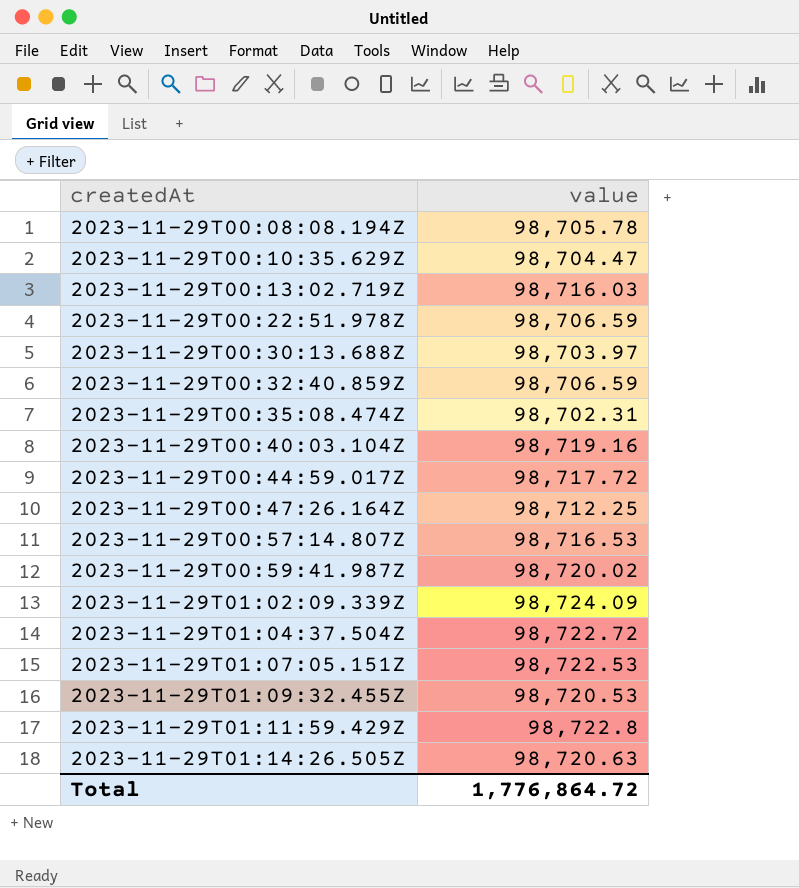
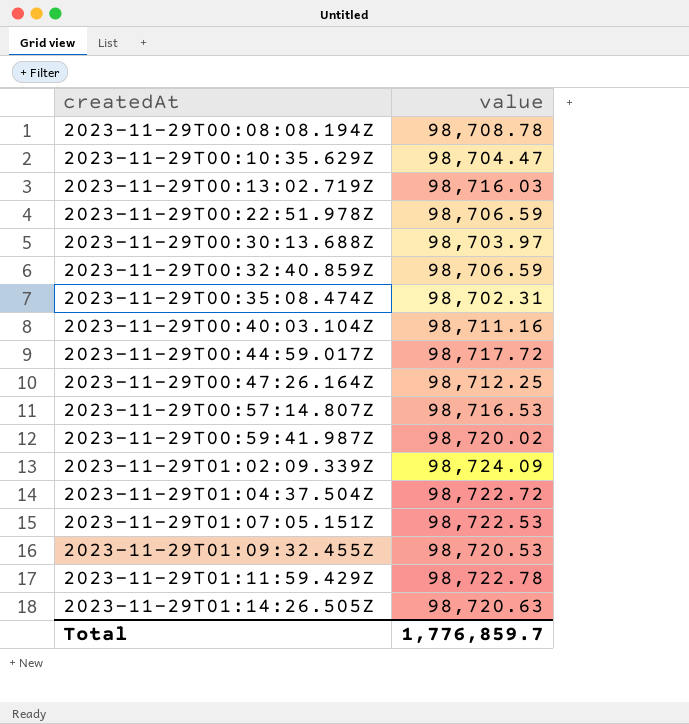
2023-11-29T00:08:08.194Z | value: 98,705.78 -> 98,708.78
2023-11-29T00:40:03.104Z | value: 98,719.16 -> 98,711.16
2023-11-29T01:11:59.429Z | value: 98,722.8 -> 98,722.78
Total | value: 1,776,864.72 -> 1,776,859.7

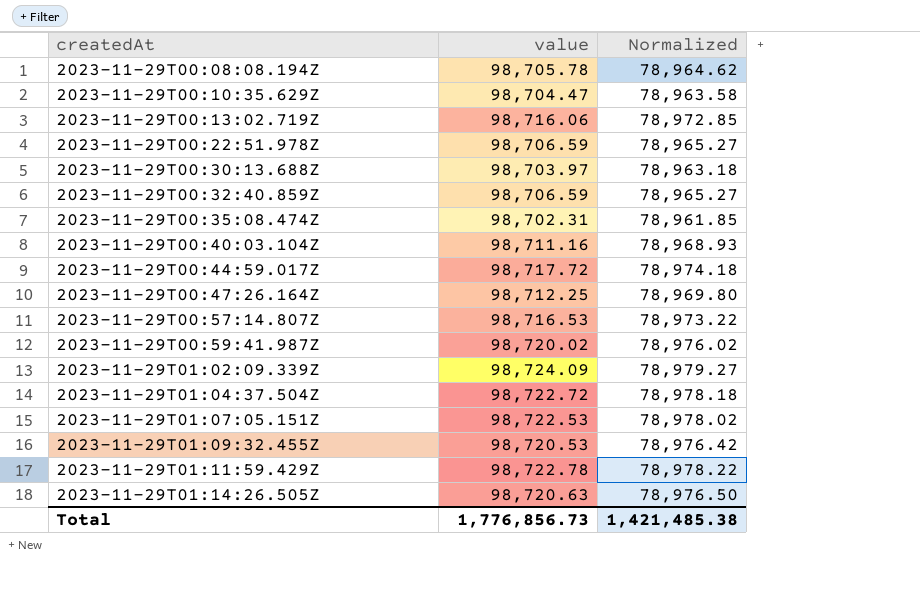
column Normalized | formula: none -> [value] * 0.8
2023-11-29T00:08:08.194Z | value: 98,708.78 -> 98,705.78
2023-11-29T00:13:02.719Z | value: 98,716.03 -> 98,716.06
Total | value: 1,776,859.7 -> 1,776,856.73

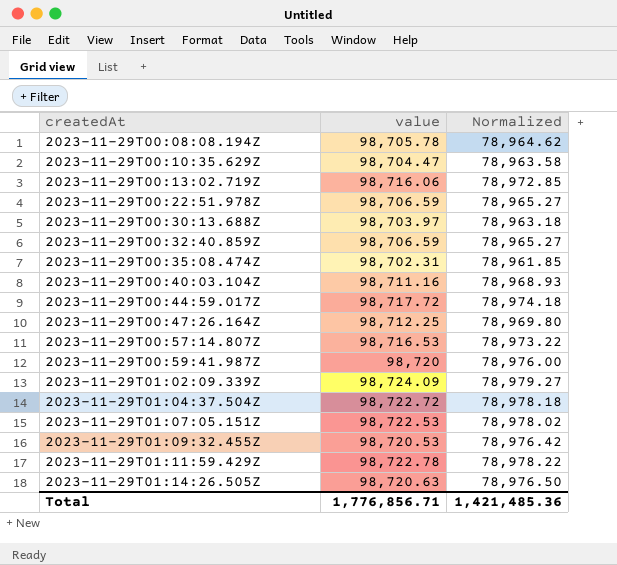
2023-11-29T00:59:41.987Z | value: 98,720.02 -> 98,720
2023-11-29T00:59:41.987Z | Normalized: 78,976.02 -> 78,976.00
Total | value: 1,776,856.73 -> 1,776,856.71
Total | Normalized: 1,421,485.38 -> 1,421,485.36

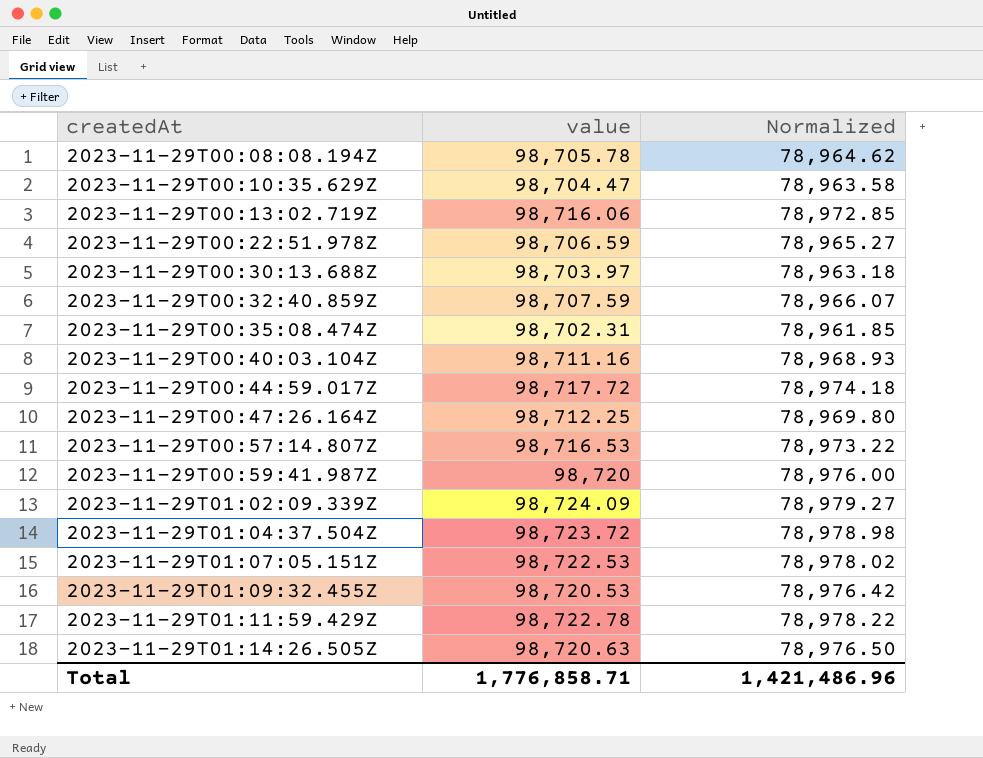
2023-11-29T00:32:40.859Z | value: 98,706.59 -> 98,707.59
2023-11-29T00:32:40.859Z | Normalized: 78,965.27 -> 78,966.07
2023-11-29T01:04:37.504Z | value: 98,722.72 -> 98,723.72
2023-11-29T01:04:37.504Z | Normalized: 78,978.18 -> 78,978.98
Total | value: 1,776,856.71 -> 1,776,858.71
Total | Normalized: 1,421,485.36 -> 1,421,486.96

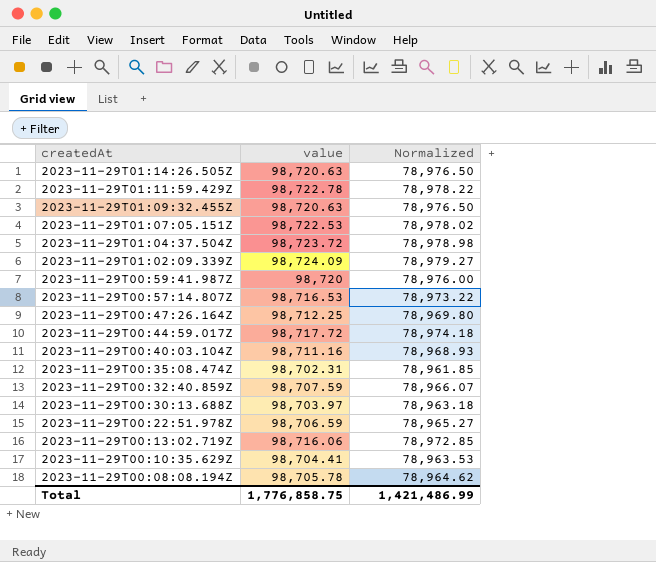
row order: createdAt ascending -> createdAt descending
2023-11-29T01:09:32.455Z | value: 98,720.53 -> 98,720.63
2023-11-29T01:09:32.455Z | Normalized: 78,976.42 -> 78,976.50
2023-11-29T00:10:35.629Z | value: 98,704.47 -> 98,704.41
2023-11-29T00:10:35.629Z | Normalized: 78,963.58 -> 78,963.53
Total | value: 1,776,858.71 -> 1,776,858.75
Total | Normalized: 1,421,486.96 -> 1,421,486.99

